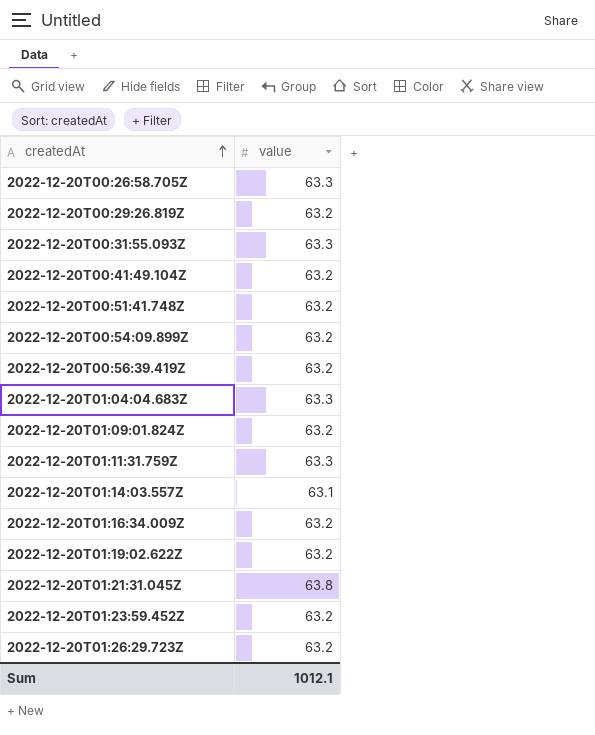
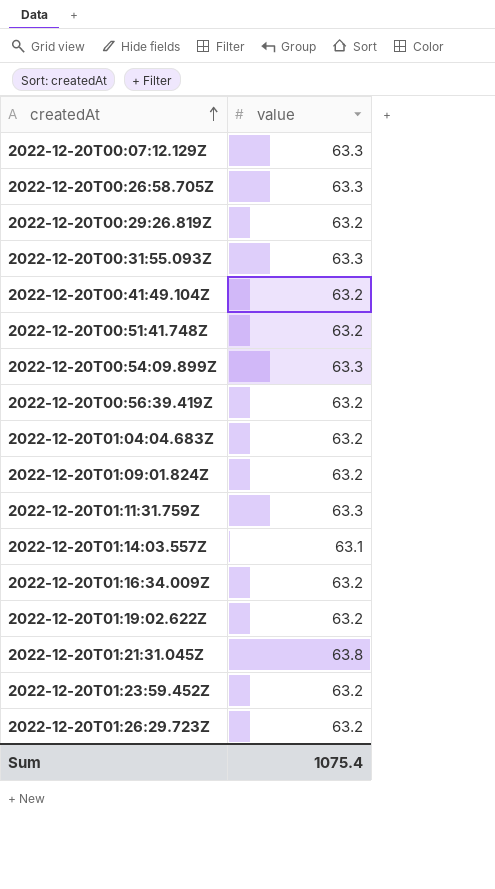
row 2022-12-20T00:07:12.129Z: none -> 63.3
2022-12-20T00:54:09.899Z | value: 63.2 -> 63.3
2022-12-20T01:04:04.683Z | value: 63.3 -> 63.2
Sum | value: 1012.1 -> 1075.4

